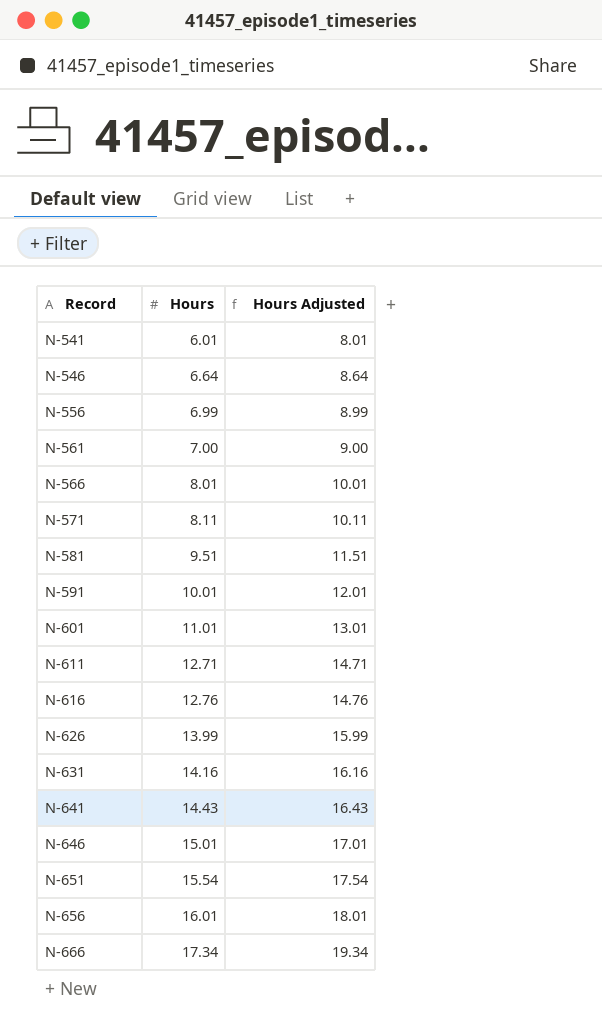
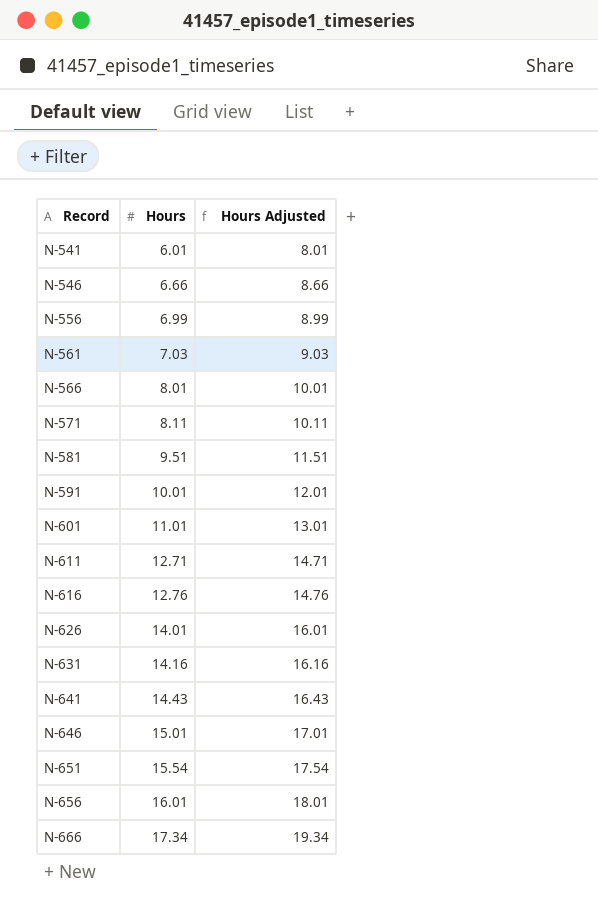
N-546 | Hours: 6.64 -> 6.66
N-546 | Hours Adjusted: 8.64 -> 8.66
N-561 | Hours: 7.00 -> 7.03
N-561 | Hours Adjusted: 9.00 -> 9.03
N-626 | Hours: 13.99 -> 14.01
N-626 | Hours Adjusted: 15.99 -> 16.01

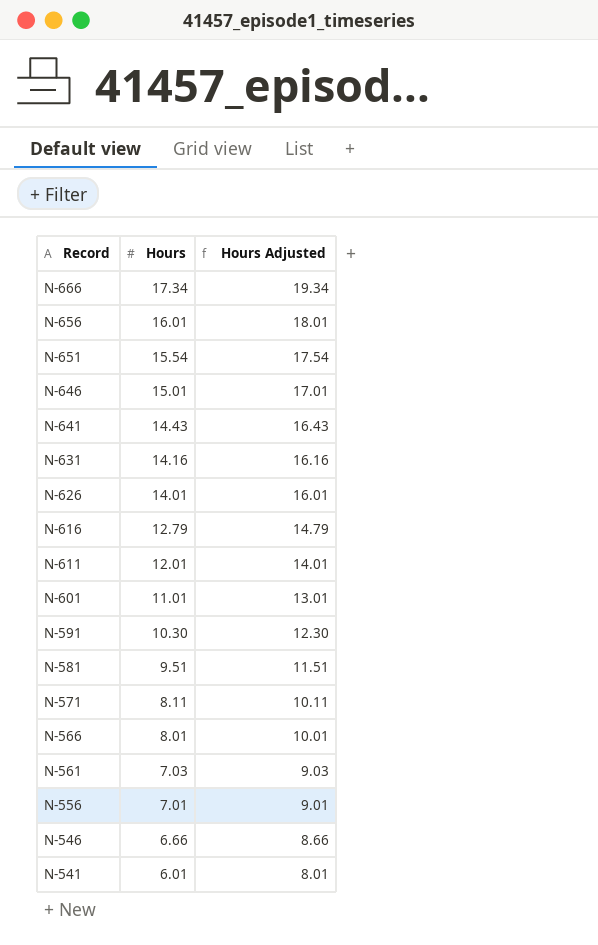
row order: Record ascending -> Record descending
N-616 | Hours: 12.76 -> 12.79
N-616 | Hours Adjusted: 14.76 -> 14.79
N-611 | Hours: 12.71 -> 12.01
N-611 | Hours Adjusted: 14.71 -> 14.01
N-591 | Hours: 10.01 -> 10.30
N-591 | Hours Adjusted: 12.01 -> 12.30
N-556 | Hours: 6.99 -> 7.01
N-556 | Hours Adjusted: 8.99 -> 9.01

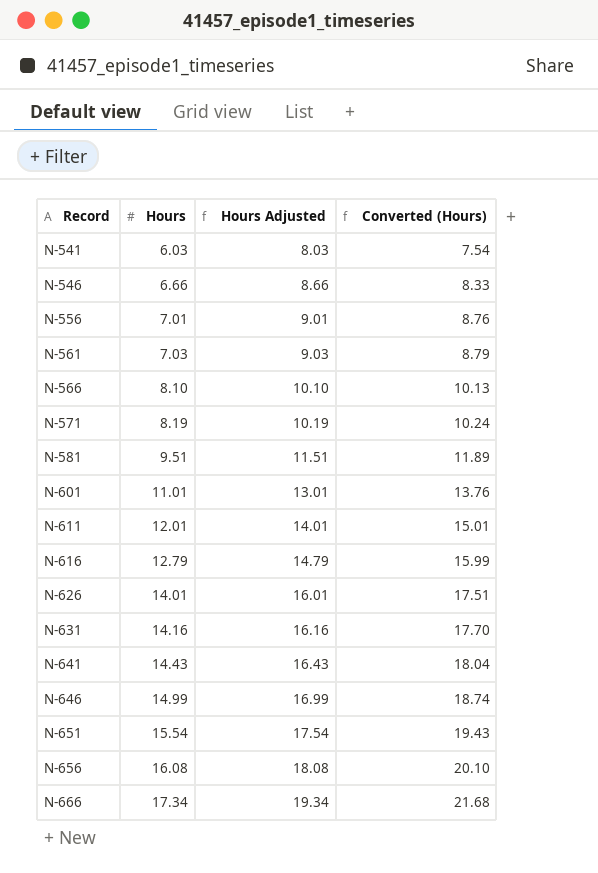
row order: Record descending -> Record ascending
column Converted (Hours) | formula: none -> [Hours] * 1.25
row N-591: 10.30 | 12.30 -> none
N-541 | Hours: 6.01 -> 6.03
N-541 | Hours Adjusted: 8.01 -> 8.03
N-566 | Hours: 8.01 -> 8.10
N-566 | Hours Adjusted: 10.01 -> 10.10
N-571 | Hours: 8.11 -> 8.19
N-571 | Hours Adjusted: 10.11 -> 10.19
N-646 | Hours: 15.01 -> 14.99
N-646 | Hours Adjusted: 17.01 -> 16.99
N-656 | Hours: 16.01 -> 16.08
N-656 | Hours Adjusted: 18.01 -> 18.08

